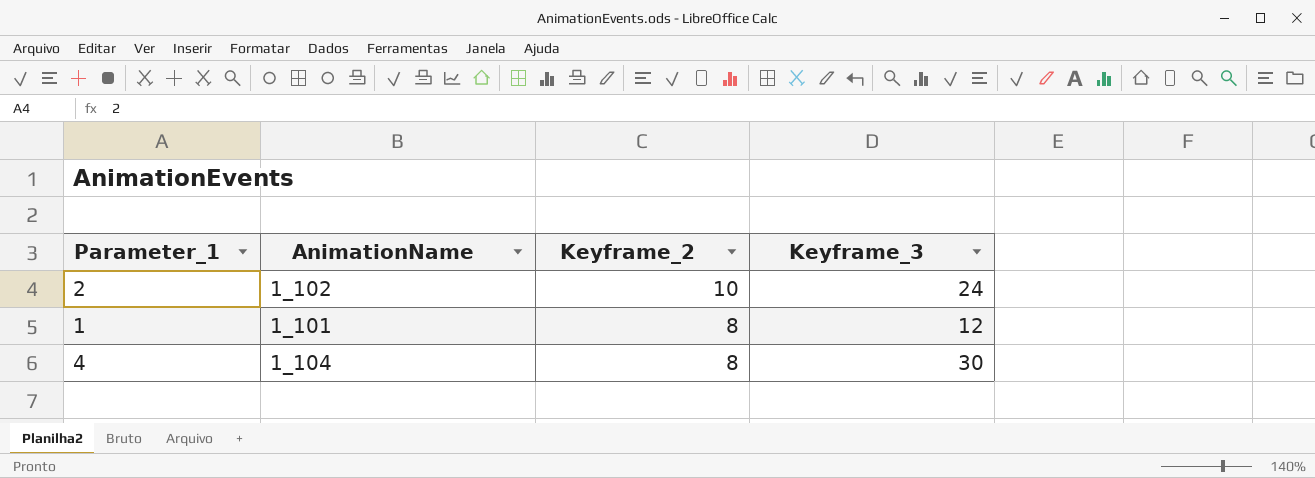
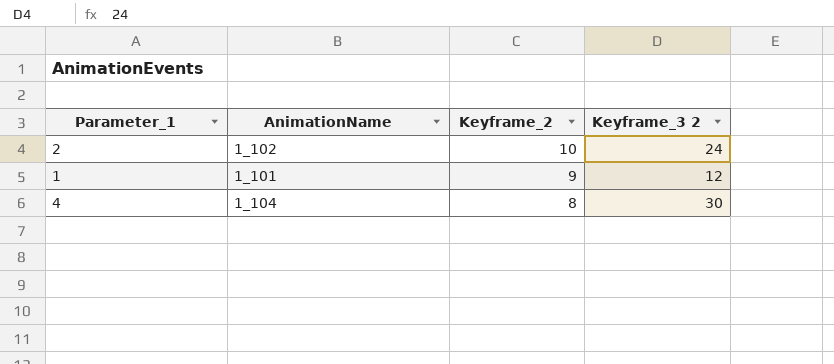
column name: Keyframe_3 -> Keyframe_3 2
1 | Keyframe_2: 8 -> 9

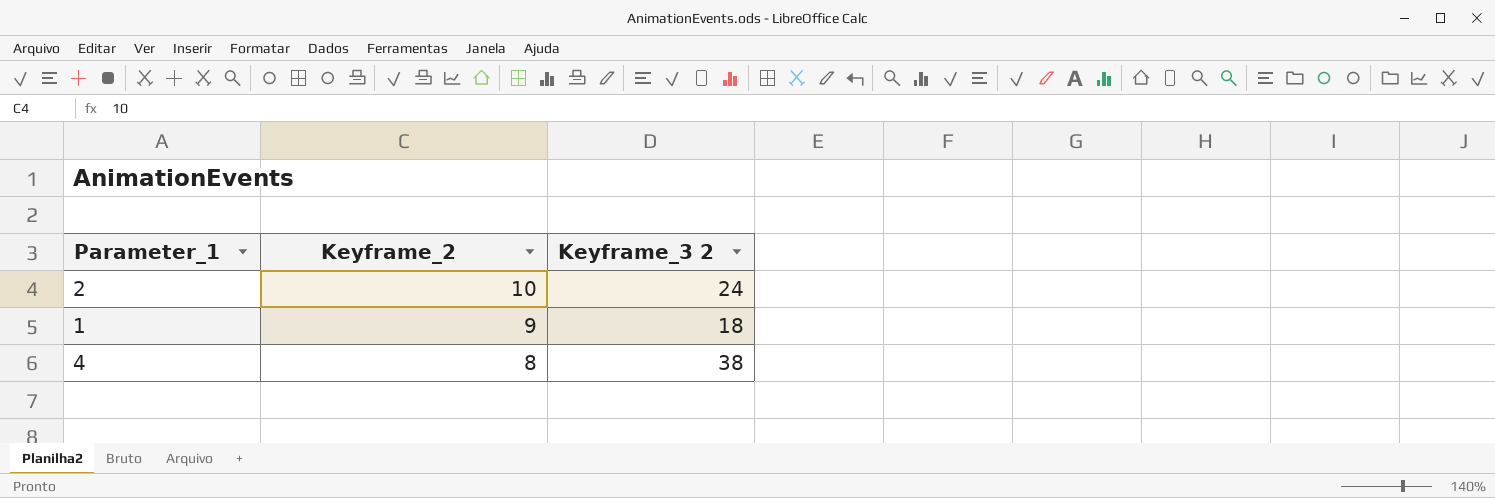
column AnimationName | position: 2 -> none
1 | Keyframe_3 2: 12 -> 18
4 | Keyframe_3 2: 30 -> 38

